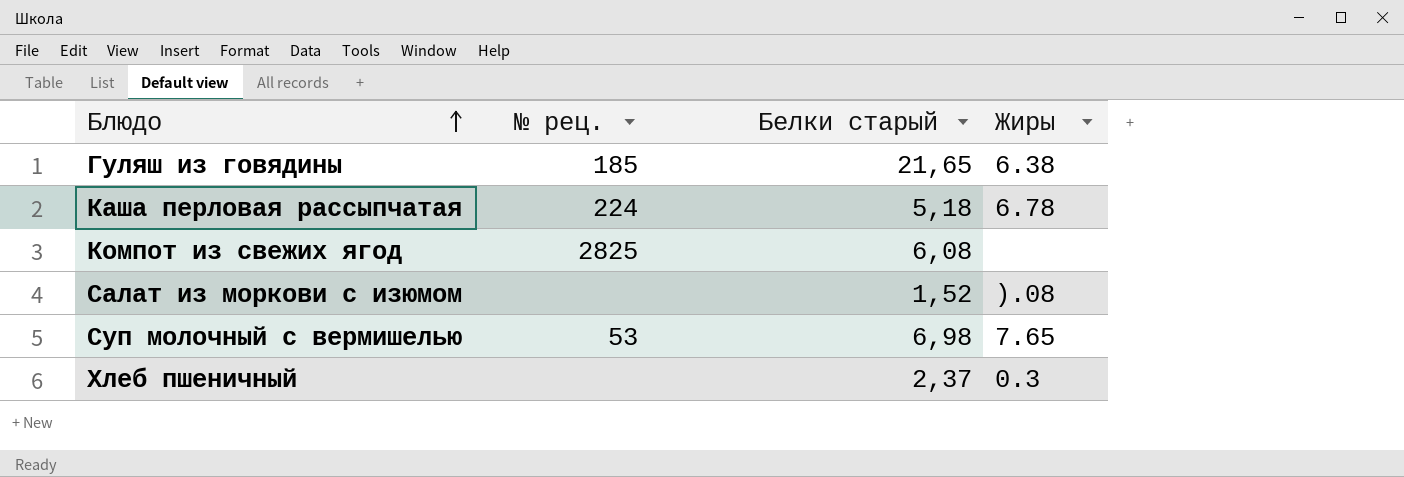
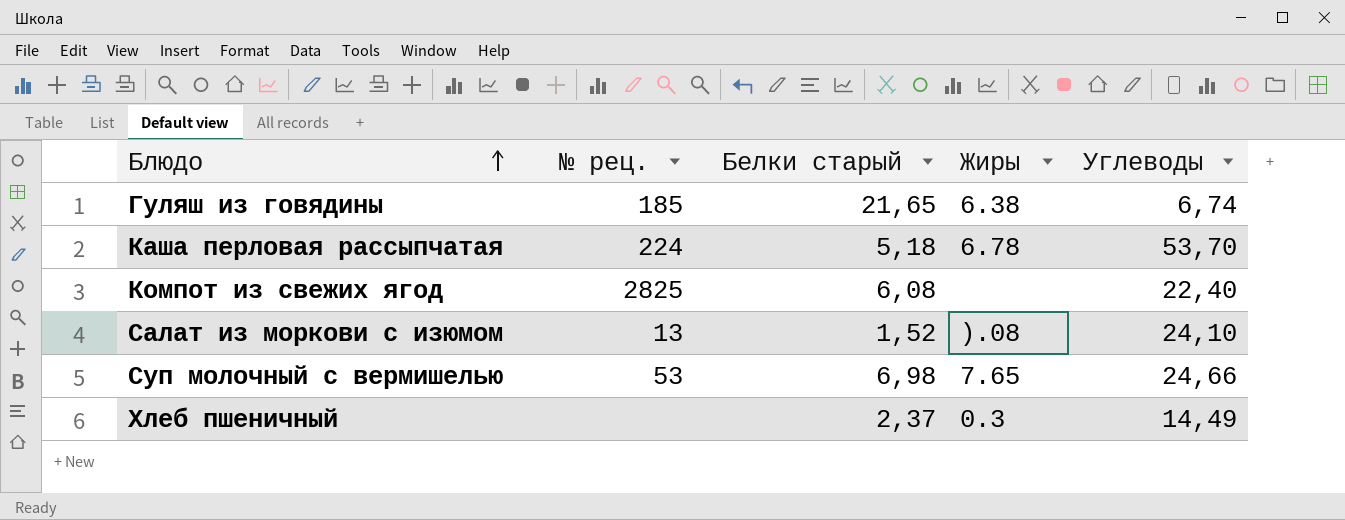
column Углеводы | position: none -> 5
Салат из моркови с изюмом | № рец.: none -> 13

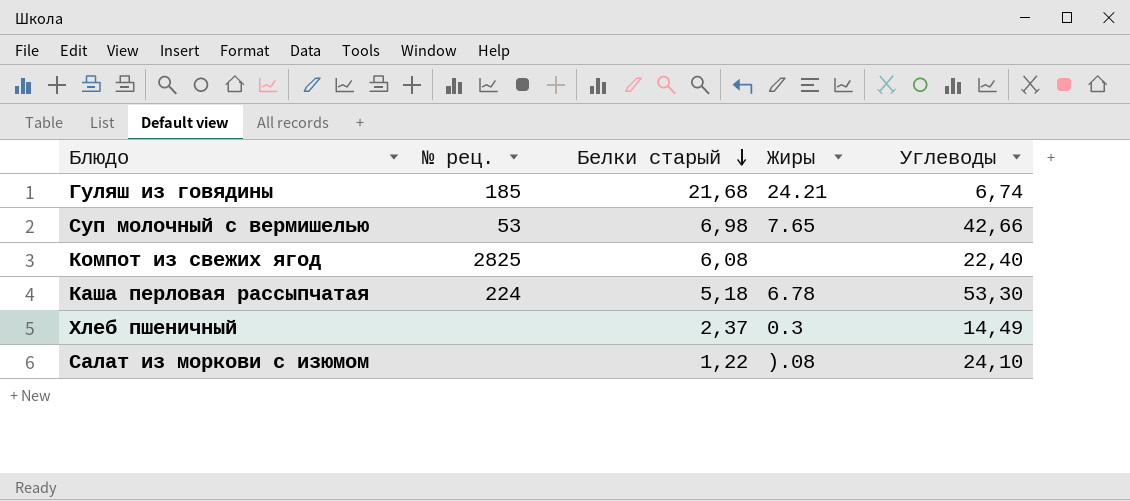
row order: Блюдо ascending -> Белки старый descending
Гуляш из говядины | Белки старый: 21,65 -> 21,68
Гуляш из говядины | Жиры: 6.38 -> 24.21
Суп молочный с вермишелью | Углеводы: 24,66 -> 42,66
Каша перловая рассыпчатая | Углеводы: 53,70 -> 53,30
Салат из моркови с изюмом | № рец.: 13 -> none
Салат из моркови с изюмом | Белки старый: 1,52 -> 1,22

